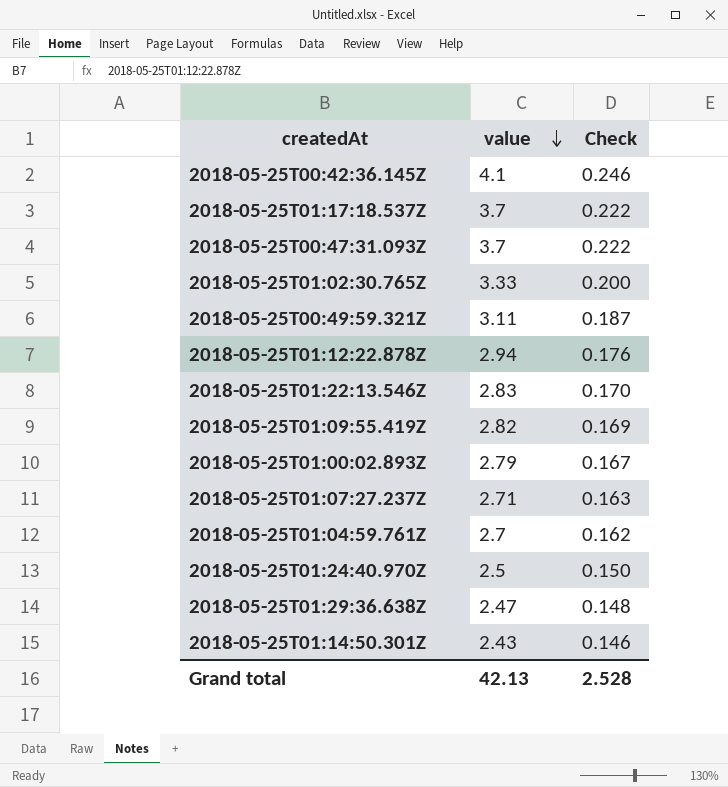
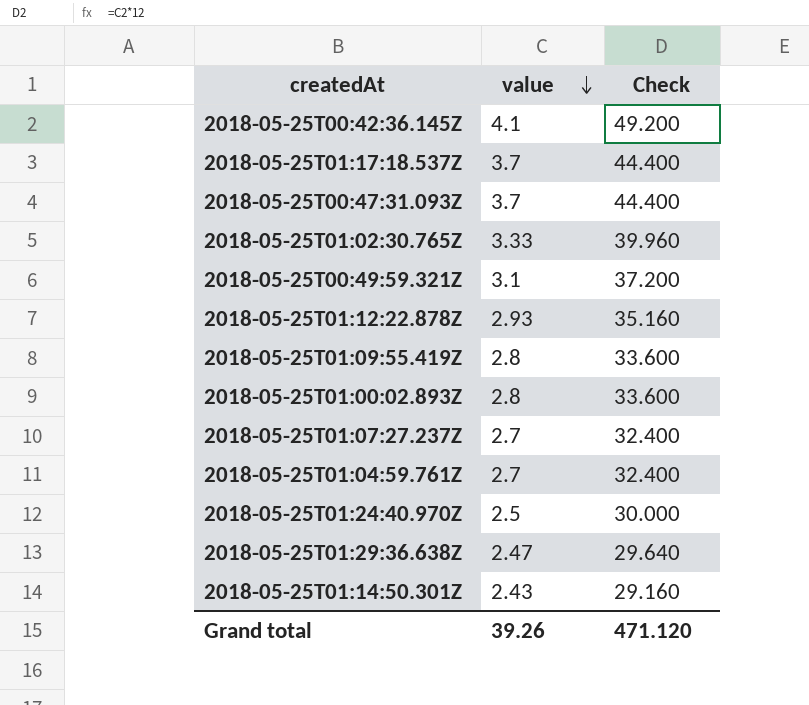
column Check | formula: [value] * 0.06 -> [value] * 12
row 2018-05-25T01:22:13.546Z: 2.83 | 0.170 -> none
2018-05-25T00:49:59.321Z | value: 3.11 -> 3.1
2018-05-25T01:12:22.878Z | value: 2.94 -> 2.93
2018-05-25T01:09:55.419Z | value: 2.82 -> 2.8
2018-05-25T01:00:02.893Z | value: 2.79 -> 2.8
2018-05-25T01:07:27.237Z | value: 2.71 -> 2.7
Grand total | value: 42.13 -> 39.26
Grand total | Check: 2.528 -> 471.120

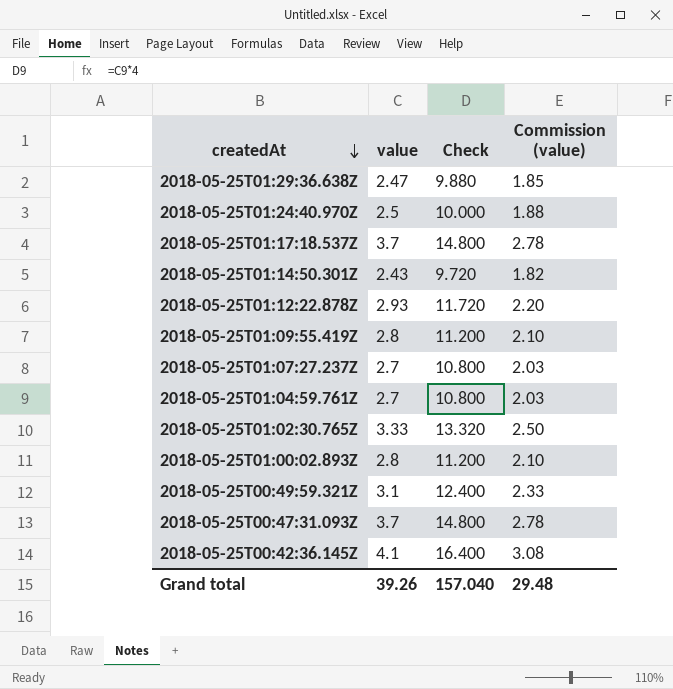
row order: value descending -> createdAt descending
column Check | formula: [value] * 12 -> [value] * 4
column Commission (value) | formula: none -> [value] * 0.75
Grand total | Check: 471.120 -> 157.040

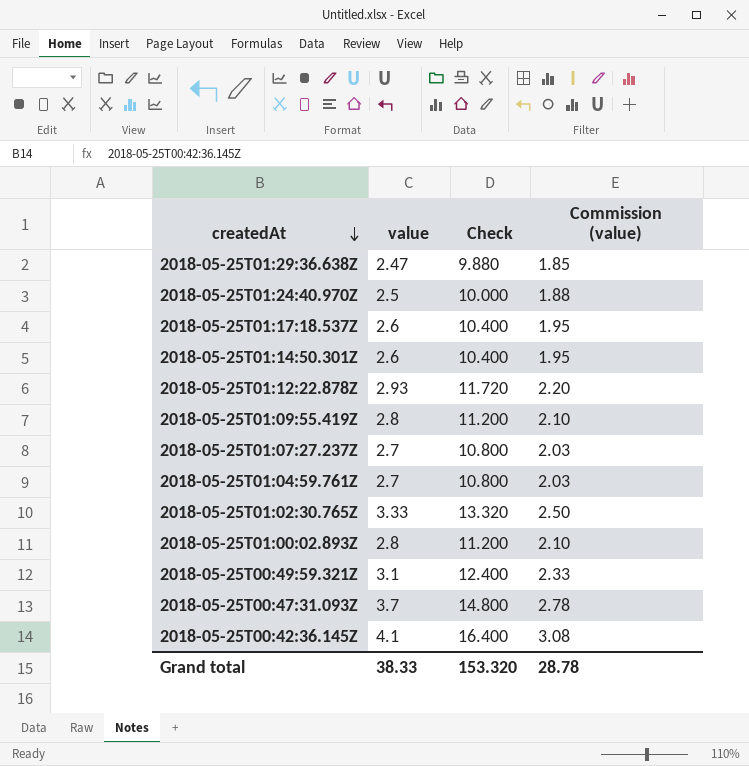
2018-05-25T01:17:18.537Z | value: 3.7 -> 2.6
2018-05-25T01:17:18.537Z | Check: 14.800 -> 10.400
2018-05-25T01:17:18.537Z | Commission (value): 2.78 -> 1.95
2018-05-25T01:14:50.301Z | value: 2.43 -> 2.6
2018-05-25T01:14:50.301Z | Check: 9.720 -> 10.400
2018-05-25T01:14:50.301Z | Commission (value): 1.82 -> 1.95
Grand total | value: 39.26 -> 38.33
Grand total | Check: 157.040 -> 153.320
Grand total | Commission (value): 29.48 -> 28.78

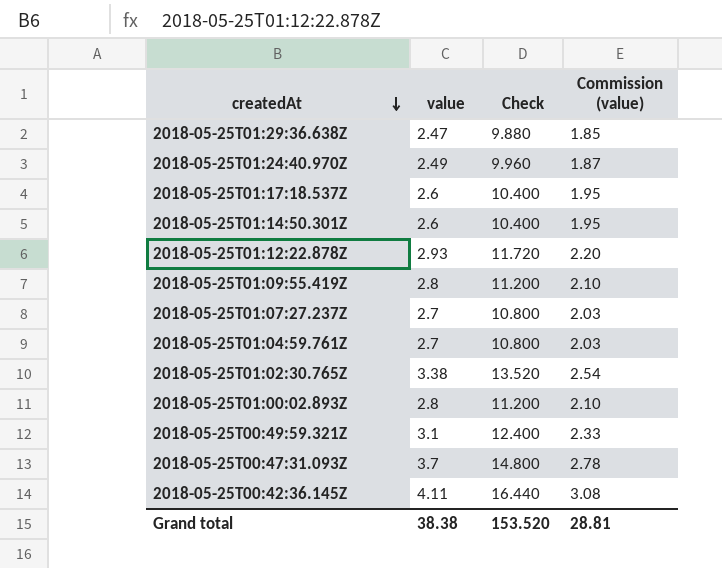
2018-05-25T01:24:40.970Z | value: 2.5 -> 2.49
2018-05-25T01:24:40.970Z | Check: 10.000 -> 9.960
2018-05-25T01:24:40.970Z | Commission (value): 1.88 -> 1.87
2018-05-25T01:02:30.765Z | value: 3.33 -> 3.38
2018-05-25T01:02:30.765Z | Check: 13.320 -> 13.520
2018-05-25T01:02:30.765Z | Commission (value): 2.50 -> 2.54
2018-05-25T00:42:36.145Z | value: 4.1 -> 4.11
2018-05-25T00:42:36.145Z | Check: 16.400 -> 16.440
Grand total | value: 38.33 -> 38.38
Grand total | Check: 153.320 -> 153.520
Grand total | Commission (value): 28.78 -> 28.81

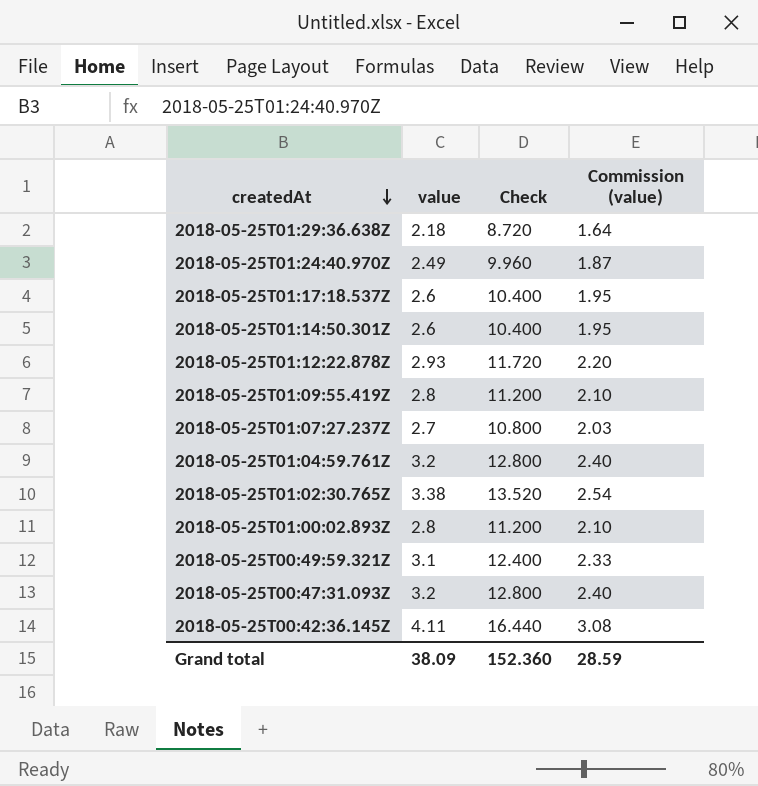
2018-05-25T01:29:36.638Z | value: 2.47 -> 2.18
2018-05-25T01:29:36.638Z | Check: 9.880 -> 8.720
2018-05-25T01:29:36.638Z | Commission (value): 1.85 -> 1.64
2018-05-25T01:04:59.761Z | value: 2.7 -> 3.2
2018-05-25T01:04:59.761Z | Check: 10.800 -> 12.800
2018-05-25T01:04:59.761Z | Commission (value): 2.03 -> 2.40
2018-05-25T00:47:31.093Z | value: 3.7 -> 3.2
2018-05-25T00:47:31.093Z | Check: 14.800 -> 12.800
2018-05-25T00:47:31.093Z | Commission (value): 2.78 -> 2.40
Grand total | value: 38.38 -> 38.09
Grand total | Check: 153.520 -> 152.360
Grand total | Commission (value): 28.81 -> 28.59

